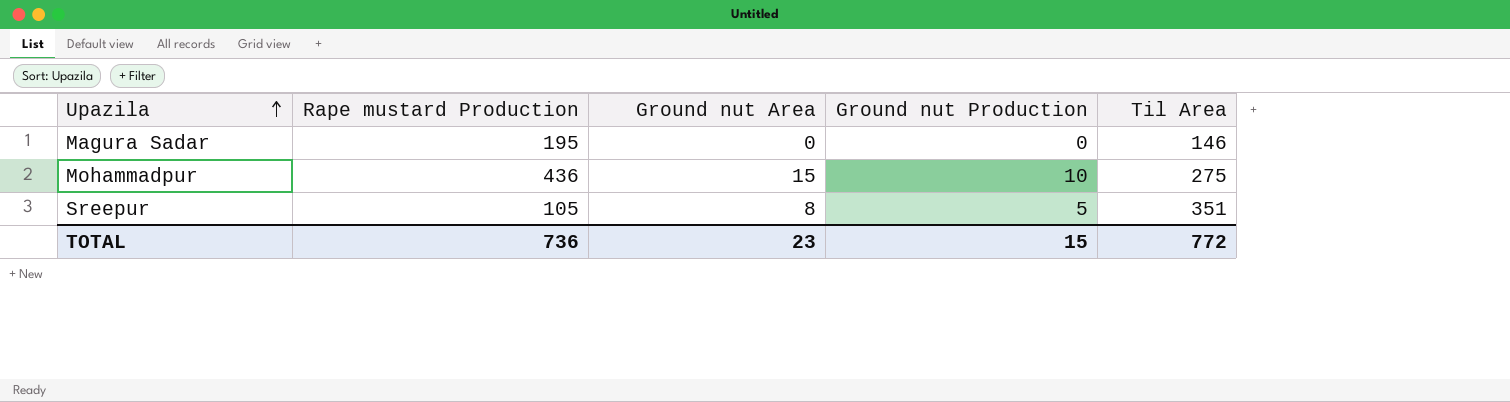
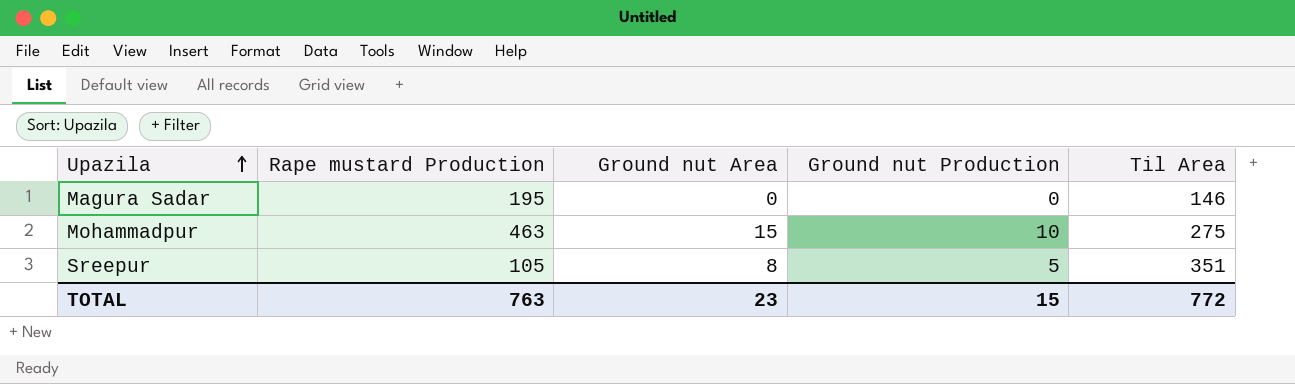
Mohammadpur | Rape mustard Production: 436 -> 463
TOTAL | Rape mustard Production: 736 -> 763

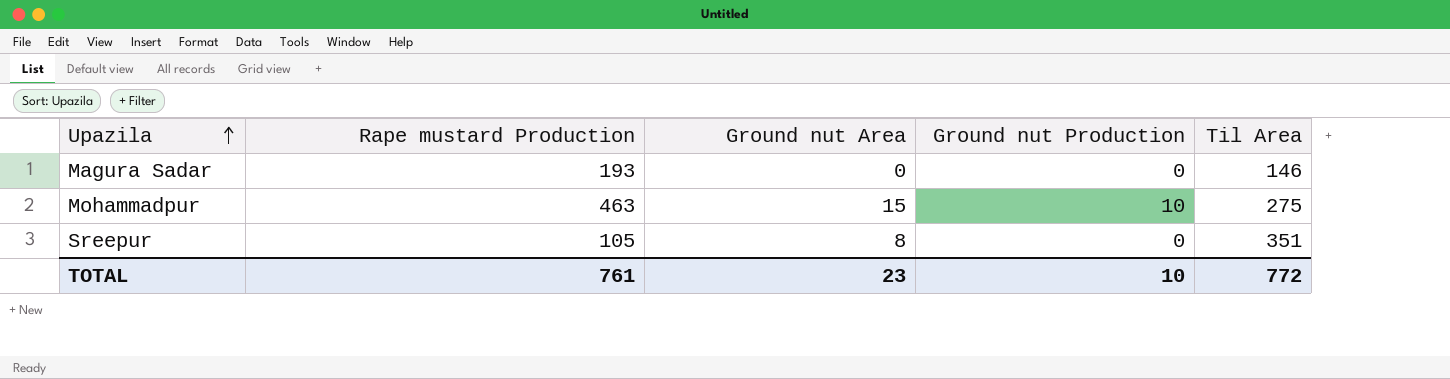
Magura Sadar | Rape mustard Production: 195 -> 193
Sreepur | Ground nut Production: 5 -> 0
TOTAL | Rape mustard Production: 763 -> 761
TOTAL | Ground nut Production: 15 -> 10

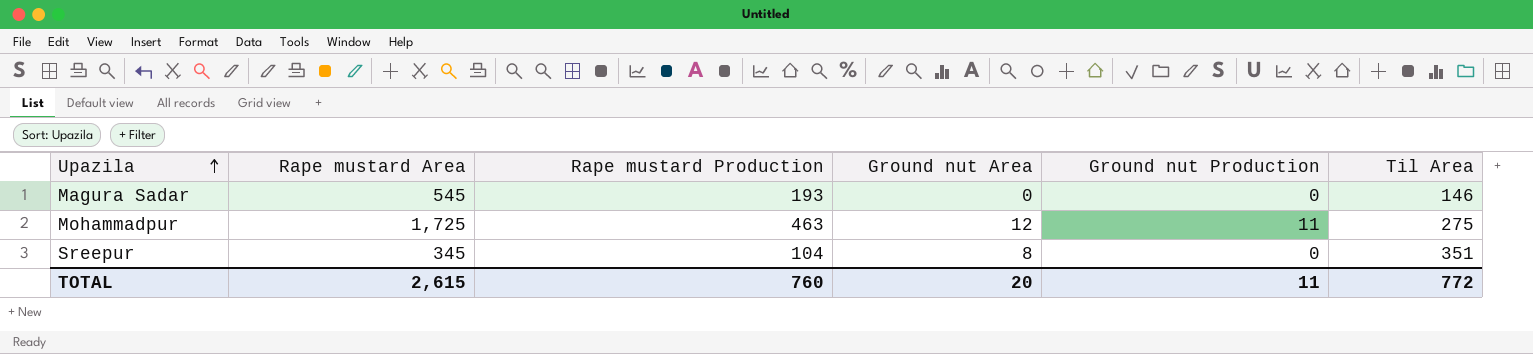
column Rape mustard Area | position: none -> 2
Mohammadpur | Ground nut Area: 15 -> 12
Mohammadpur | Ground nut Production: 10 -> 11
Sreepur | Rape mustard Production: 105 -> 104
TOTAL | Rape mustard Production: 761 -> 760
TOTAL | Ground nut Area: 23 -> 20
TOTAL | Ground nut Production: 10 -> 11

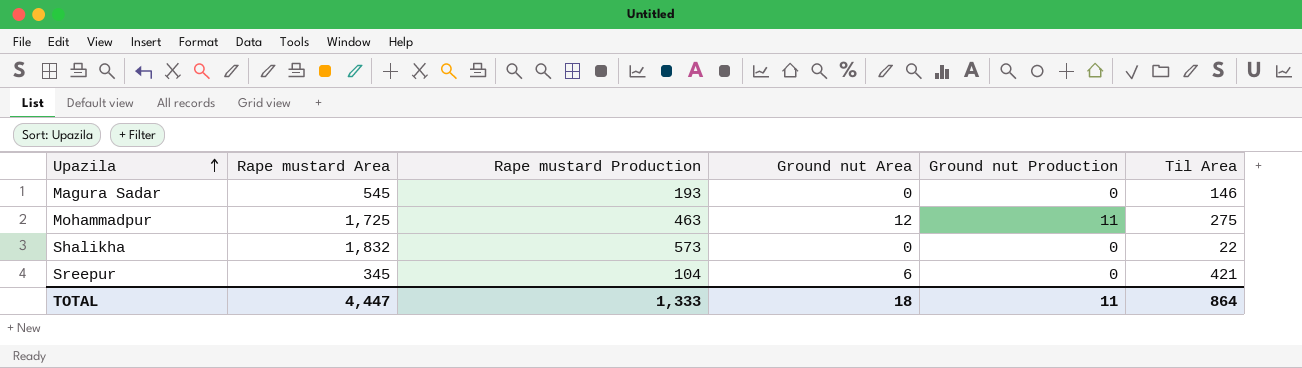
row Shalikha: none -> 1,832 | 573 | 0 | 0 | 22
Sreepur | Ground nut Area: 8 -> 6
Sreepur | Til Area: 351 -> 421
TOTAL | Rape mustard Area: 2,615 -> 4,447
TOTAL | Rape mustard Production: 760 -> 1,333
TOTAL | Ground nut Area: 20 -> 18
TOTAL | Til Area: 772 -> 864

